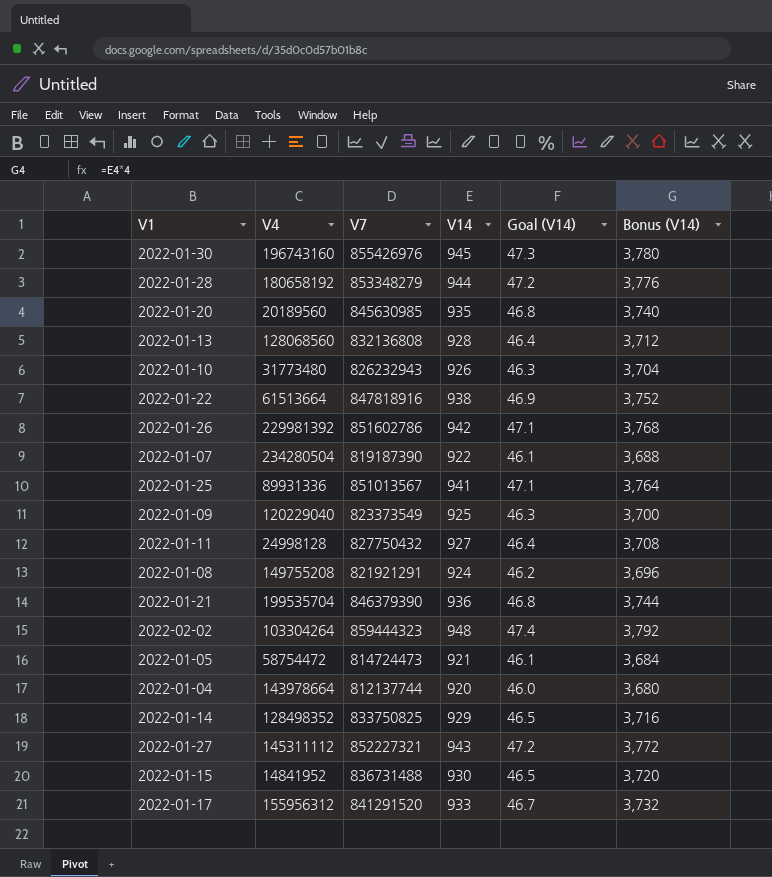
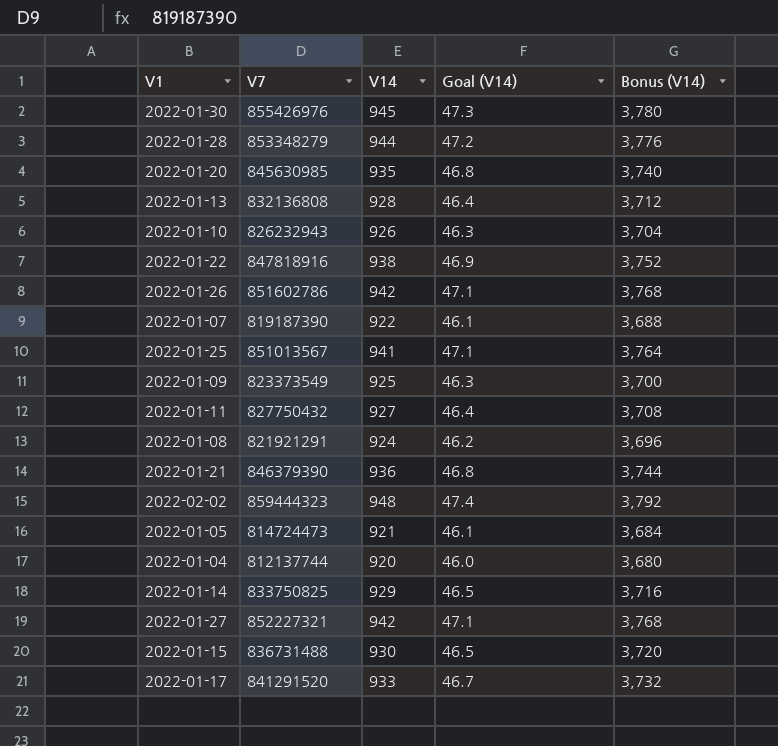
column V4 | position: 2 -> none
2022-01-27 | V14: 943 -> 942
2022-01-27 | Goal (V14): 47.2 -> 47.1
2022-01-27 | Bonus (V14): 3,772 -> 3,768

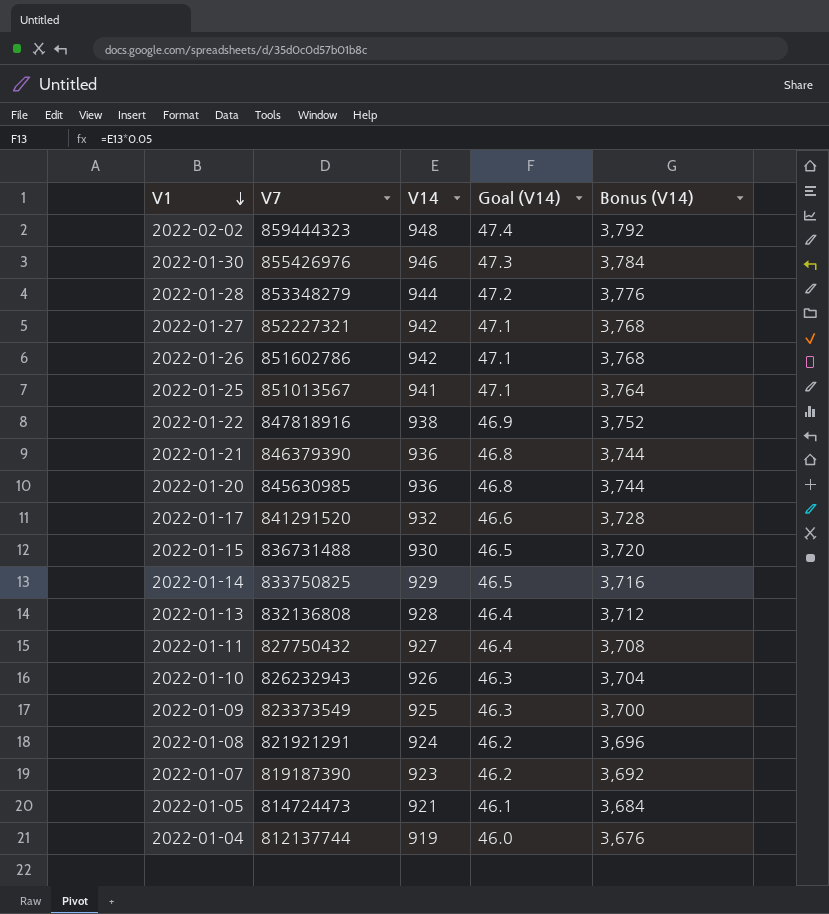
row order: none -> V1 descending
2022-01-30 | V14: 945 -> 946
2022-01-30 | Bonus (V14): 3,780 -> 3,784
2022-01-20 | V14: 935 -> 936
2022-01-20 | Bonus (V14): 3,740 -> 3,744
2022-01-17 | V14: 933 -> 932
2022-01-17 | Goal (V14): 46.7 -> 46.6
2022-01-17 | Bonus (V14): 3,732 -> 3,728
2022-01-07 | V14: 922 -> 923
2022-01-07 | Goal (V14): 46.1 -> 46.2
2022-01-07 | Bonus (V14): 3,688 -> 3,692
2022-01-04 | V14: 920 -> 919
2022-01-04 | Bonus (V14): 3,680 -> 3,676

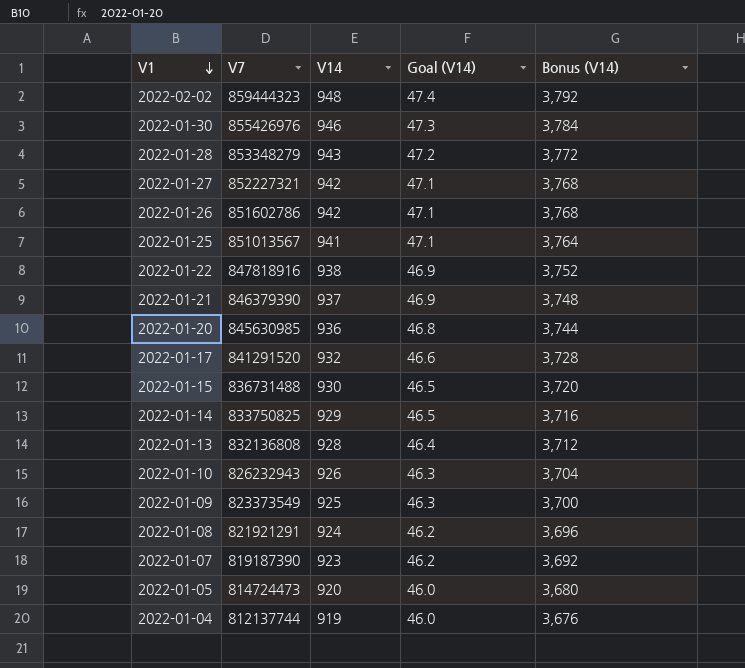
row 2022-01-11: 827750432 | 927 | 46.4 | 3,708 -> none
2022-01-28 | V14: 944 -> 943
2022-01-28 | Bonus (V14): 3,776 -> 3,772
2022-01-21 | V14: 936 -> 937
2022-01-21 | Goal (V14): 46.8 -> 46.9
2022-01-21 | Bonus (V14): 3,744 -> 3,748
2022-01-05 | V14: 921 -> 920
2022-01-05 | Goal (V14): 46.1 -> 46.0
2022-01-05 | Bonus (V14): 3,684 -> 3,680

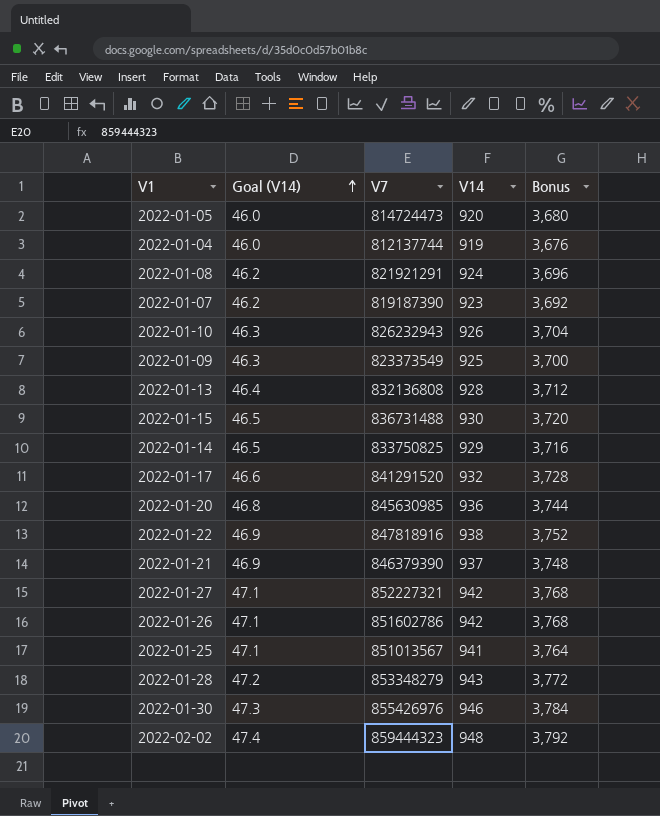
row order: V1 descending -> Goal (V14) ascending
column Goal (V14) | position: 4 -> 2
column name: Bonus (V14) -> Bonus

